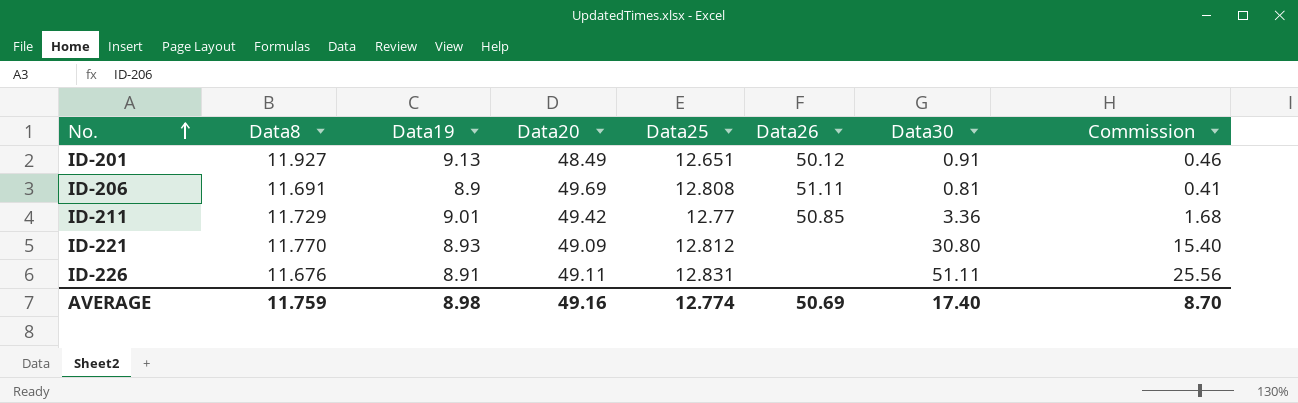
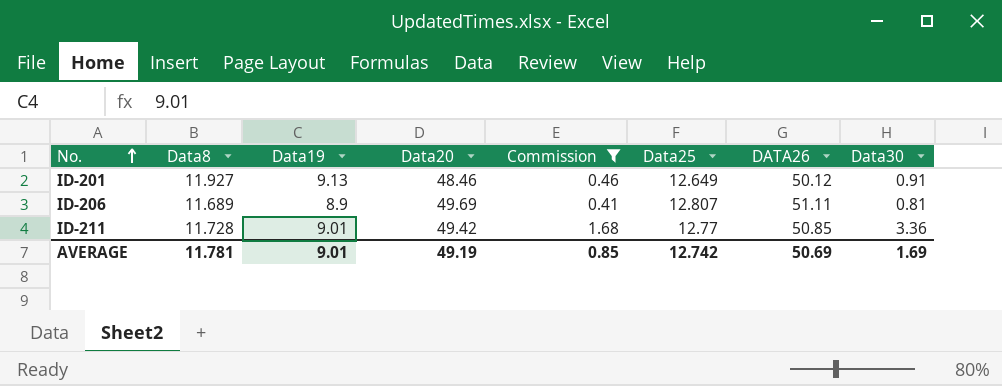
filter: none -> Commission <= 1.68
column Commission | position: 8 -> 5
column name: Data26 -> DATA26
ID-201 | Data20: 48.49 -> 48.46
ID-201 | Data25: 12.651 -> 12.649
ID-206 | Data8: 11.691 -> 11.689
ID-206 | Data25: 12.808 -> 12.807
ID-211 | Data8: 11.729 -> 11.728
AVERAGE | Data8: 11.759 -> 11.781
AVERAGE | Data19: 8.98 -> 9.01
AVERAGE | Data20: 49.16 -> 49.19
AVERAGE | Commission: 8.70 -> 0.85
AVERAGE | Data25: 12.774 -> 12.742
AVERAGE | Data30: 17.40 -> 1.69

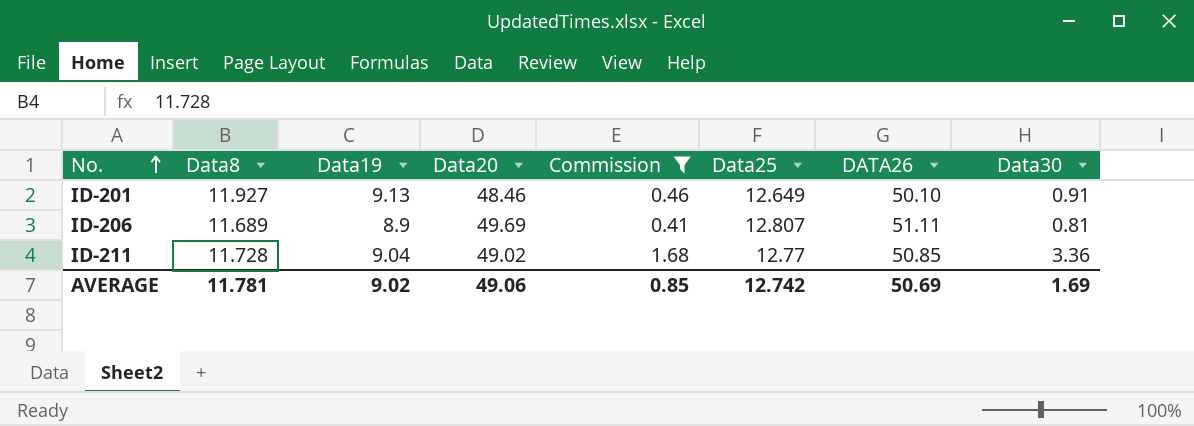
ID-201 | DATA26: 50.12 -> 50.10
ID-211 | Data19: 9.01 -> 9.04
ID-211 | Data20: 49.42 -> 49.02
AVERAGE | Data19: 9.01 -> 9.02
AVERAGE | Data20: 49.19 -> 49.06

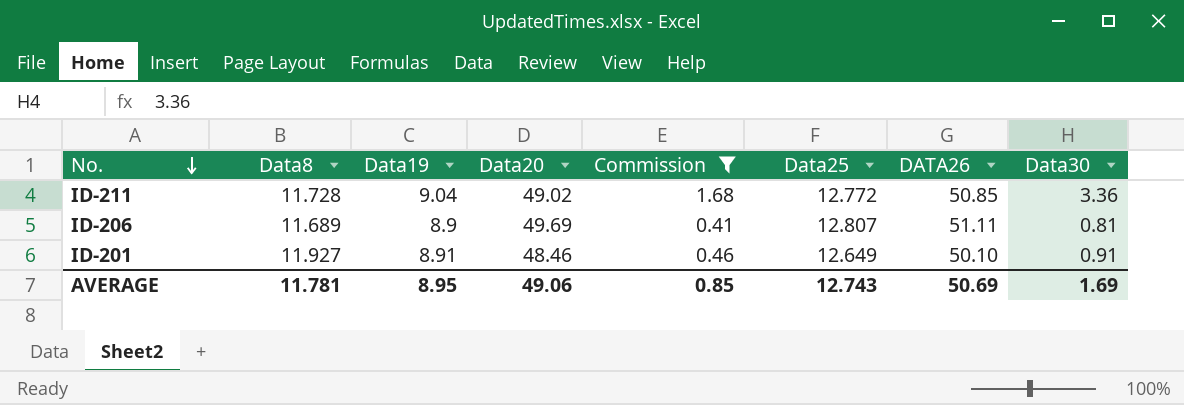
row order: No. ascending -> No. descending
ID-211 | Data25: 12.77 -> 12.772
ID-201 | Data19: 9.13 -> 8.91
AVERAGE | Data19: 9.02 -> 8.95
AVERAGE | Data25: 12.742 -> 12.743

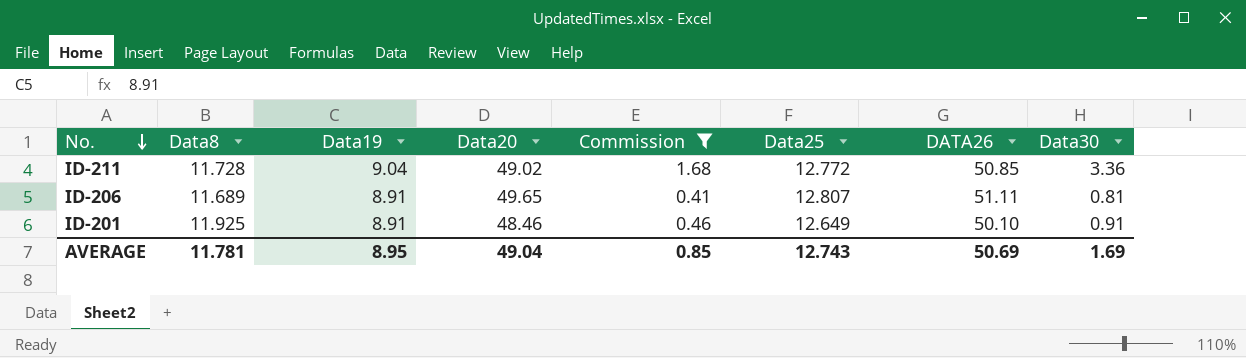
ID-206 | Data19: 8.9 -> 8.91
ID-206 | Data20: 49.69 -> 49.65
ID-201 | Data8: 11.927 -> 11.925
AVERAGE | Data20: 49.06 -> 49.04

